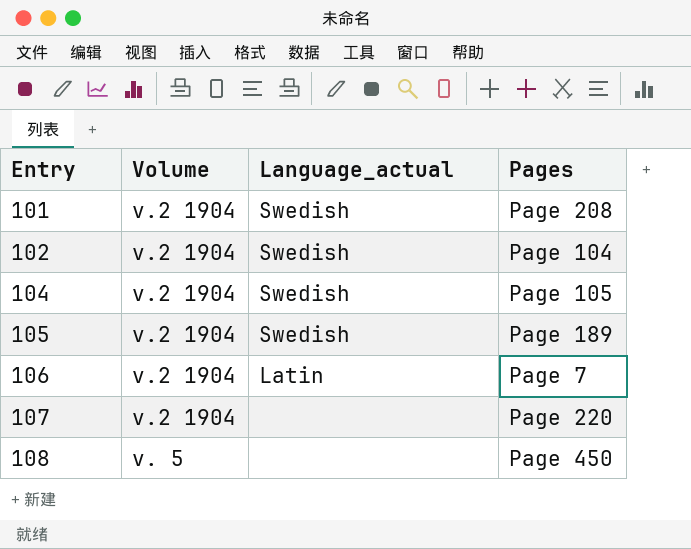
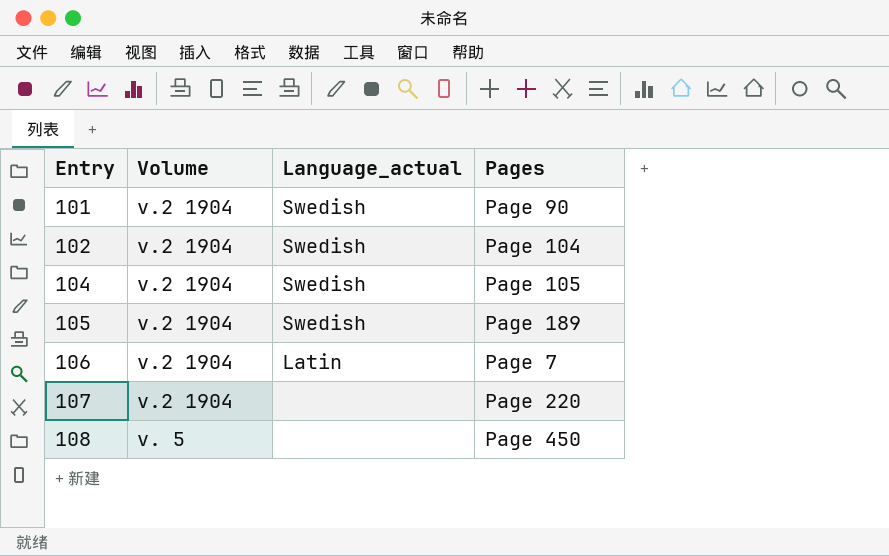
101 | Pages: Page 208 -> Page 90

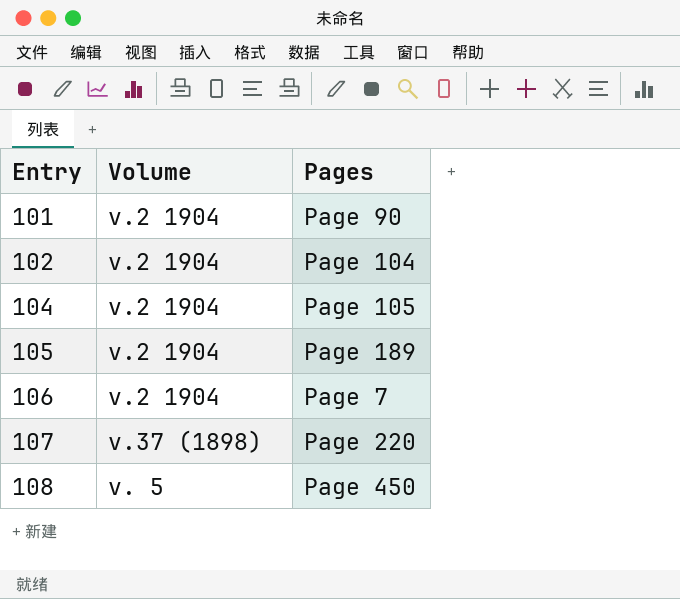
column Language_actual | position: 3 -> none
107 | Volume: v.2 1904 -> v.37 (1898)

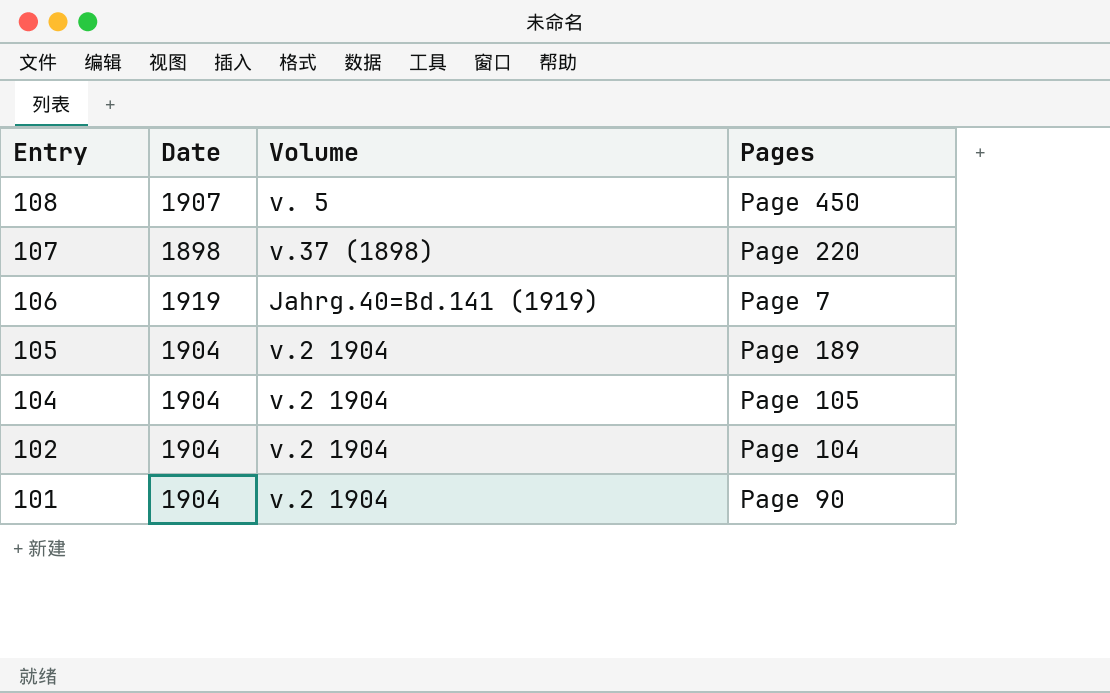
row order: Entry ascending -> Entry descending
column Date | position: none -> 2
106 | Volume: v.2 1904 -> Jahrg.40=Bd.141 (1919)

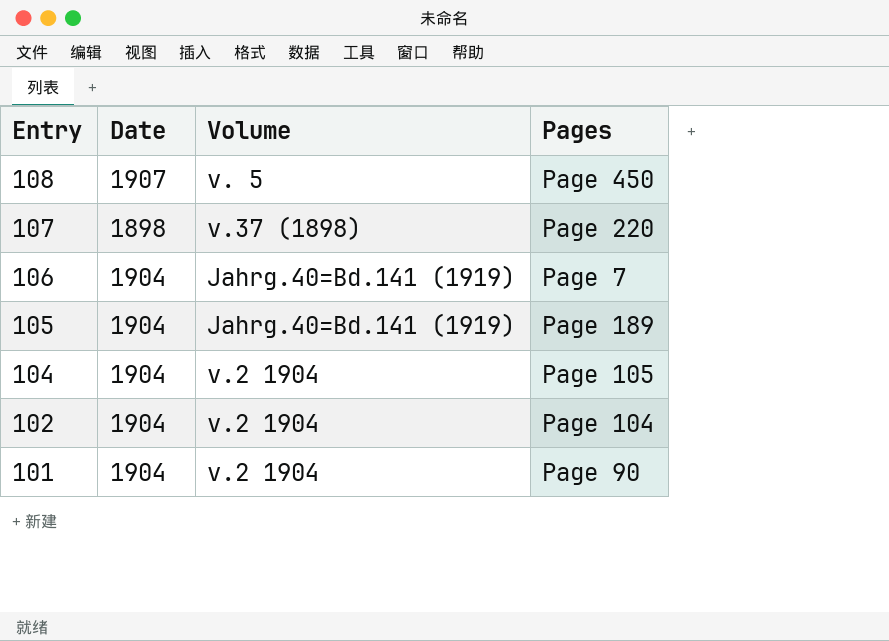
106 | Date: 1919 -> 1904
105 | Volume: v.2 1904 -> Jahrg.40=Bd.141 (1919)

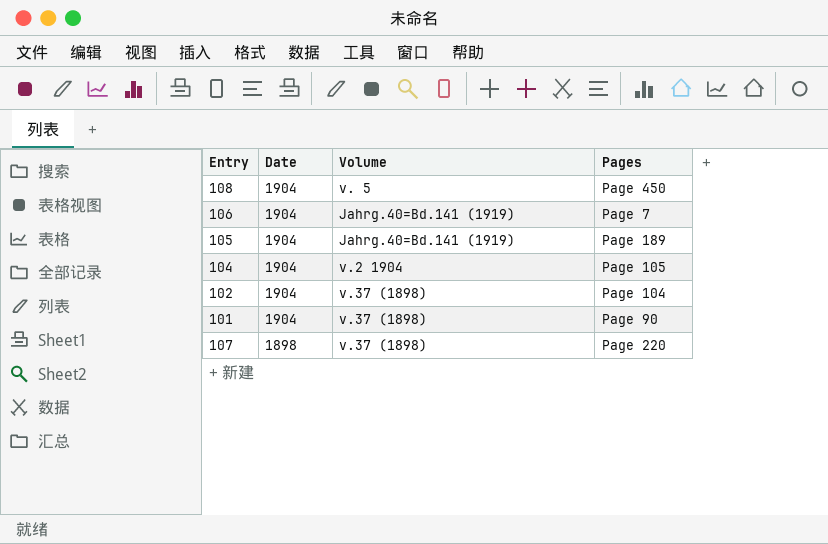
row order: Entry descending -> Date descending
108 | Date: 1907 -> 1904
102 | Volume: v.2 1904 -> v.37 (1898)
101 | Volume: v.2 1904 -> v.37 (1898)

